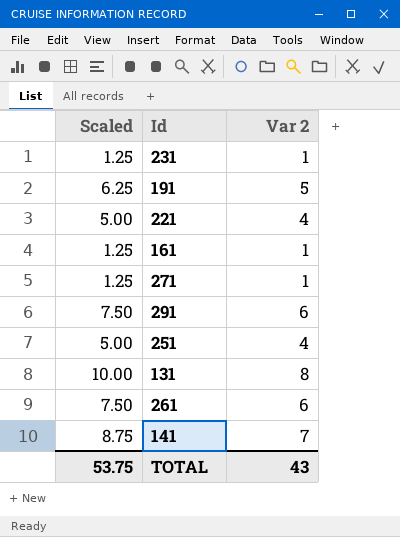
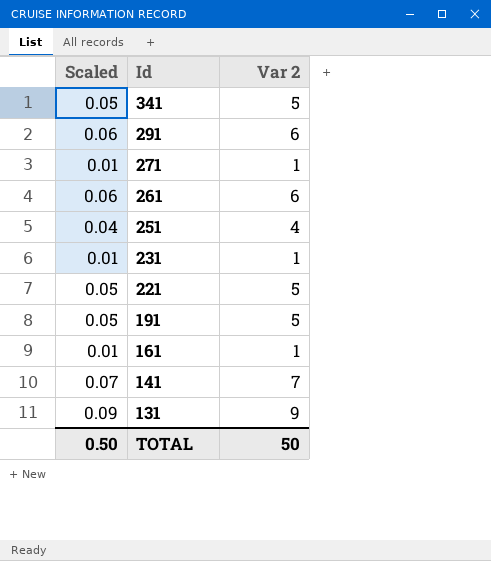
row order: none -> Id descending
column Scaled | formula: [Var 2] * 1.25 -> [Var 2] * 0.01
row 341: none -> 0.05 | 5
221 | Var 2: 4 -> 5
131 | Var 2: 8 -> 9
TOTAL | Scaled: 53.75 -> 0.50
TOTAL | Var 2: 43 -> 50

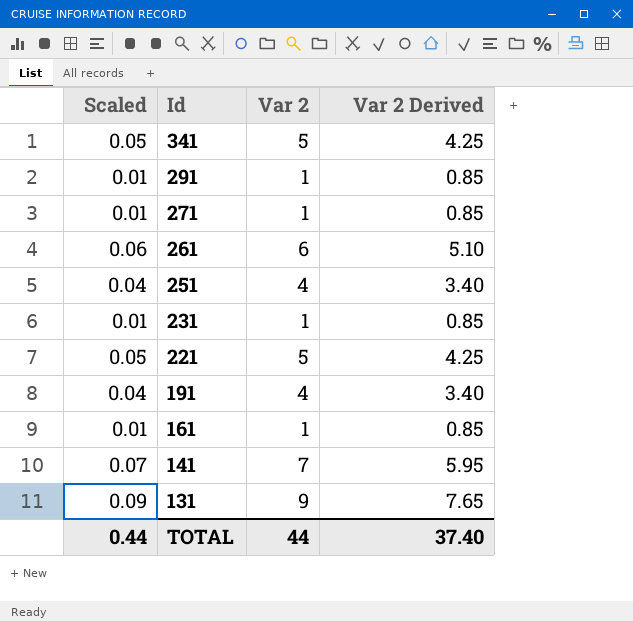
column Var 2 Derived | formula: none -> [Var 2] * 0.85
291 | Scaled: 0.06 -> 0.01
291 | Var 2: 6 -> 1
191 | Scaled: 0.05 -> 0.04
191 | Var 2: 5 -> 4
TOTAL | Scaled: 0.50 -> 0.44
TOTAL | Var 2: 50 -> 44

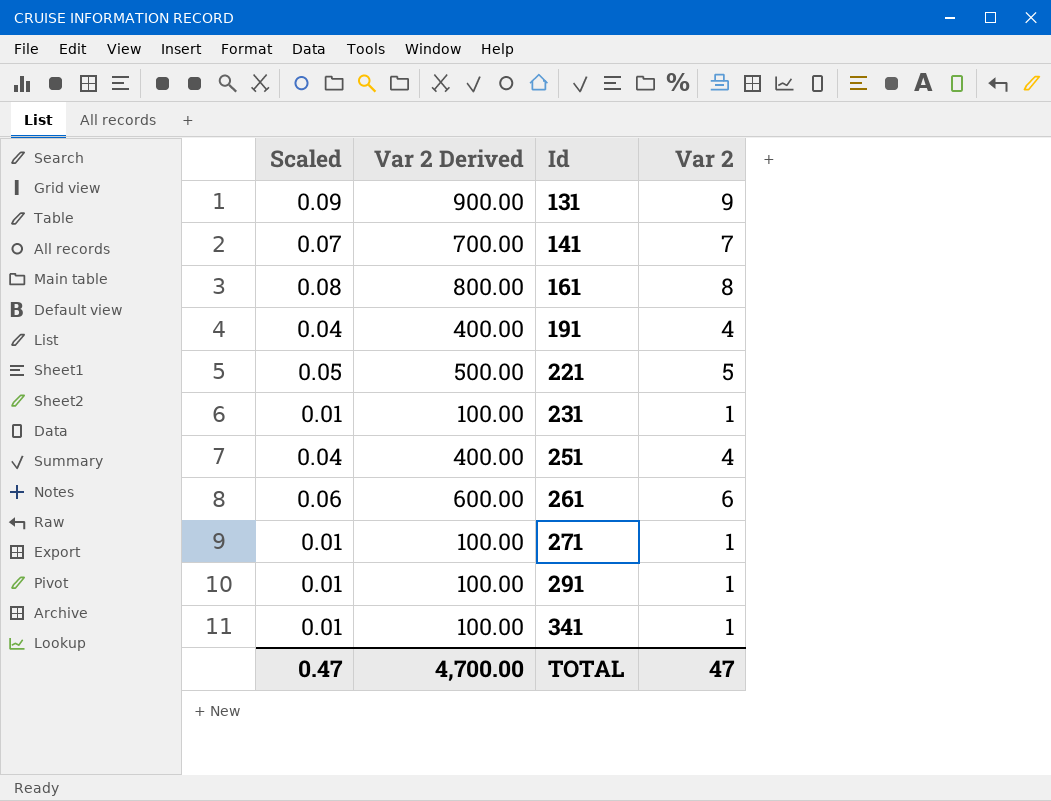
row order: Id descending -> Id ascending
column Var 2 Derived | formula: [Var 2] * 0.85 -> [Var 2] * 100
column Var 2 Derived | position: 4 -> 2
161 | Scaled: 0.01 -> 0.08
161 | Var 2: 1 -> 8
341 | Scaled: 0.05 -> 0.01
341 | Var 2: 5 -> 1
TOTAL | Scaled: 0.44 -> 0.47
TOTAL | Var 2 Derived: 37.40 -> 4,700.00
TOTAL | Var 2: 44 -> 47

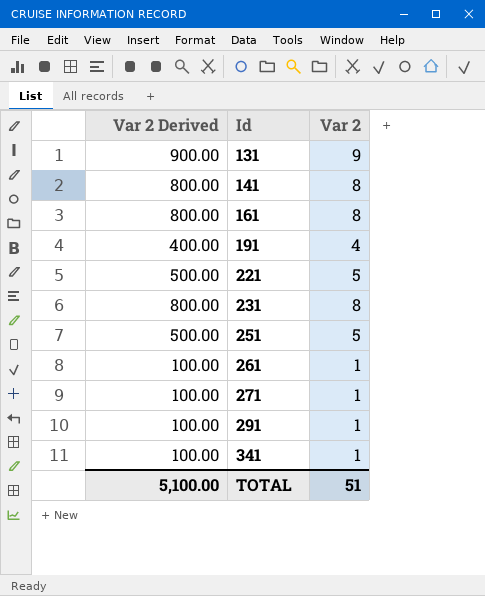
column Scaled | formula: [Var 2] * 0.01 -> none
141 | Var 2 Derived: 700.00 -> 800.00
141 | Var 2: 7 -> 8
231 | Var 2 Derived: 100.00 -> 800.00
231 | Var 2: 1 -> 8
251 | Var 2 Derived: 400.00 -> 500.00
251 | Var 2: 4 -> 5
261 | Var 2 Derived: 600.00 -> 100.00
261 | Var 2: 6 -> 1
TOTAL | Var 2 Derived: 4,700.00 -> 5,100.00
TOTAL | Var 2: 47 -> 51

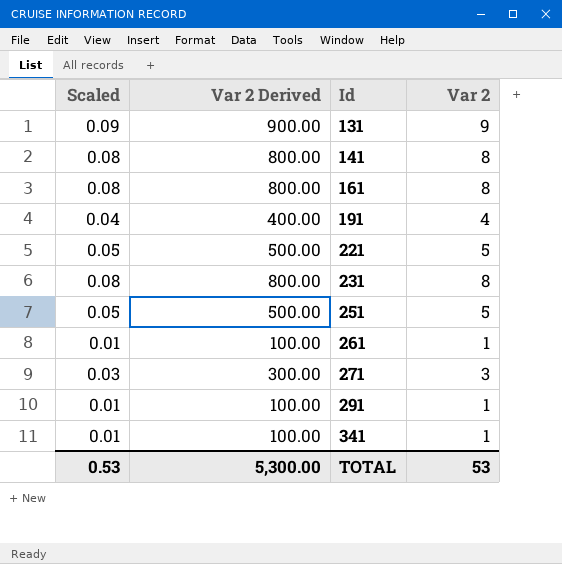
column Scaled | formula: none -> [Var 2] * 0.01
271 | Var 2 Derived: 100.00 -> 300.00
271 | Var 2: 1 -> 3
TOTAL | Var 2 Derived: 5,100.00 -> 5,300.00
TOTAL | Var 2: 51 -> 53

